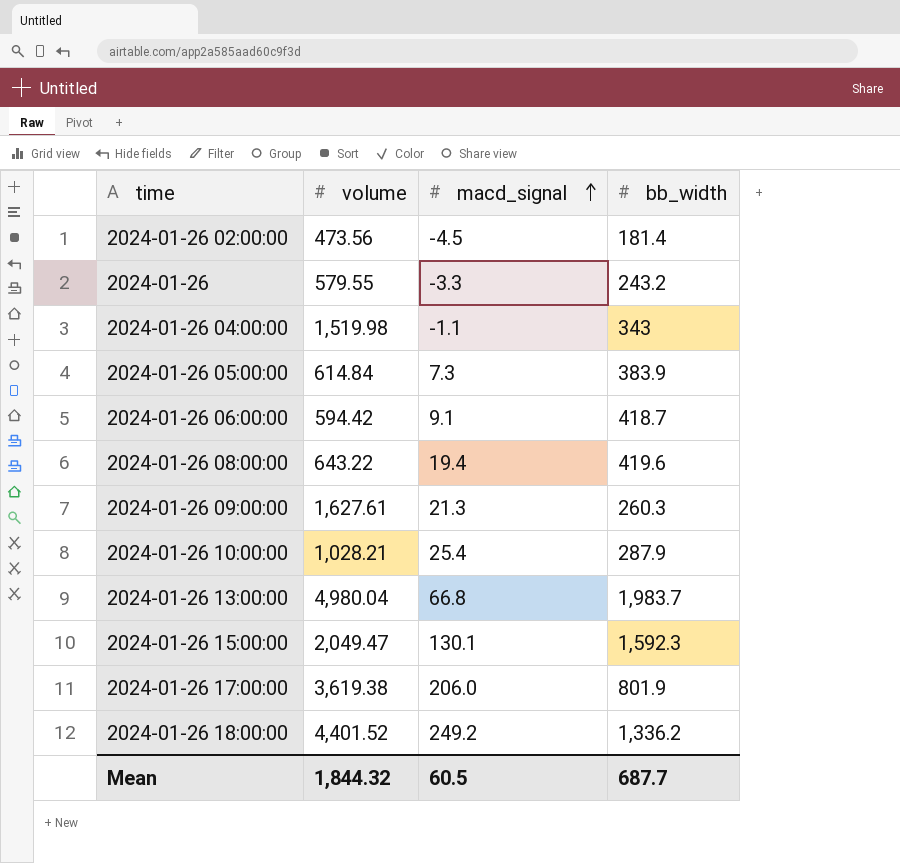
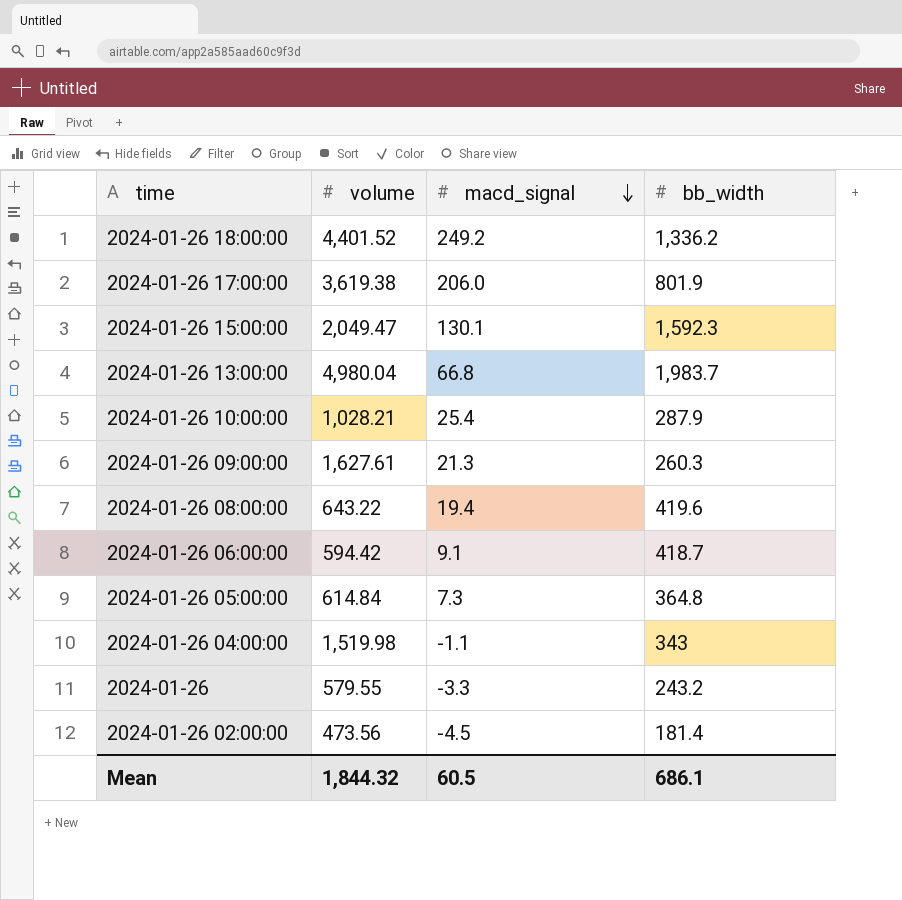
row order: macd_signal ascending -> macd_signal descending
2024-01-26 05:00:00 | bb_width: 383.9 -> 364.8
Mean | bb_width: 687.7 -> 686.1

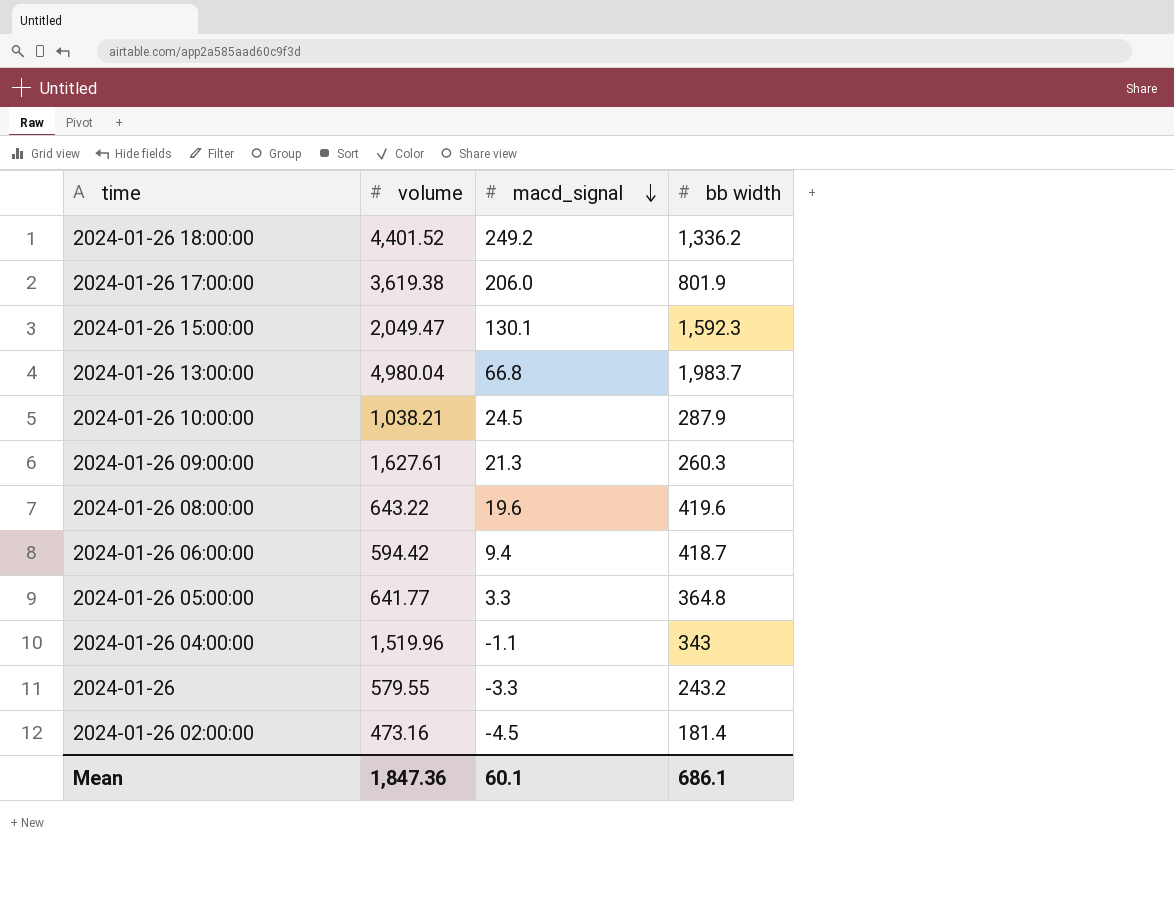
column name: bb_width -> bb width
2024-01-26 10:00:00 | volume: 1,028.21 -> 1,038.21
2024-01-26 10:00:00 | macd_signal: 25.4 -> 24.5
2024-01-26 08:00:00 | macd_signal: 19.4 -> 19.6
2024-01-26 06:00:00 | macd_signal: 9.1 -> 9.4
2024-01-26 05:00:00 | volume: 614.84 -> 641.77
2024-01-26 05:00:00 | macd_signal: 7.3 -> 3.3
2024-01-26 04:00:00 | volume: 1,519.98 -> 1,519.96
2024-01-26 02:00:00 | volume: 473.56 -> 473.16
Mean | volume: 1,844.32 -> 1,847.36
Mean | macd_signal: 60.5 -> 60.1

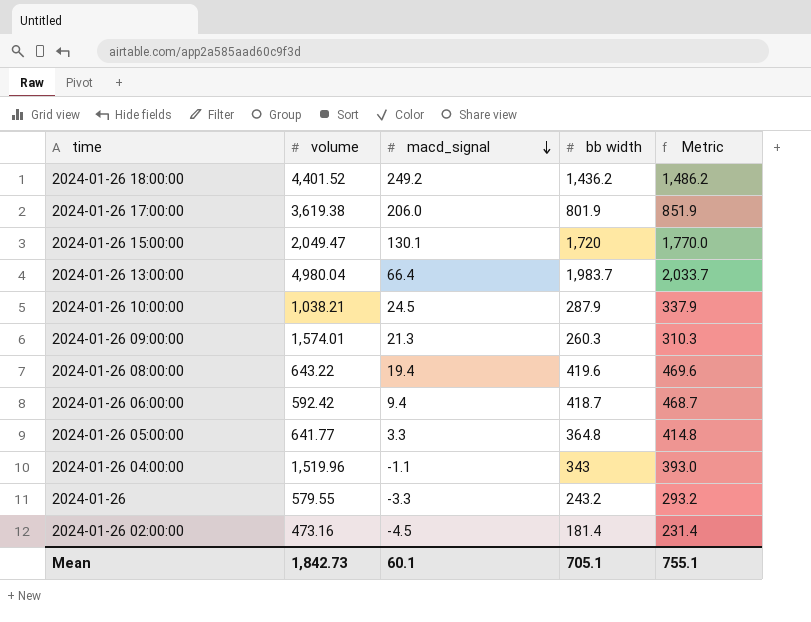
column Metric | formula: none -> [bb width] + 50
2024-01-26 18:00:00 | bb width: 1,336.2 -> 1,436.2
2024-01-26 15:00:00 | bb width: 1,592.3 -> 1,720
2024-01-26 13:00:00 | macd_signal: 66.8 -> 66.4
2024-01-26 09:00:00 | volume: 1,627.61 -> 1,574.01
2024-01-26 08:00:00 | macd_signal: 19.6 -> 19.4
2024-01-26 06:00:00 | volume: 594.42 -> 592.42
Mean | volume: 1,847.36 -> 1,842.73
Mean | bb width: 686.1 -> 705.1

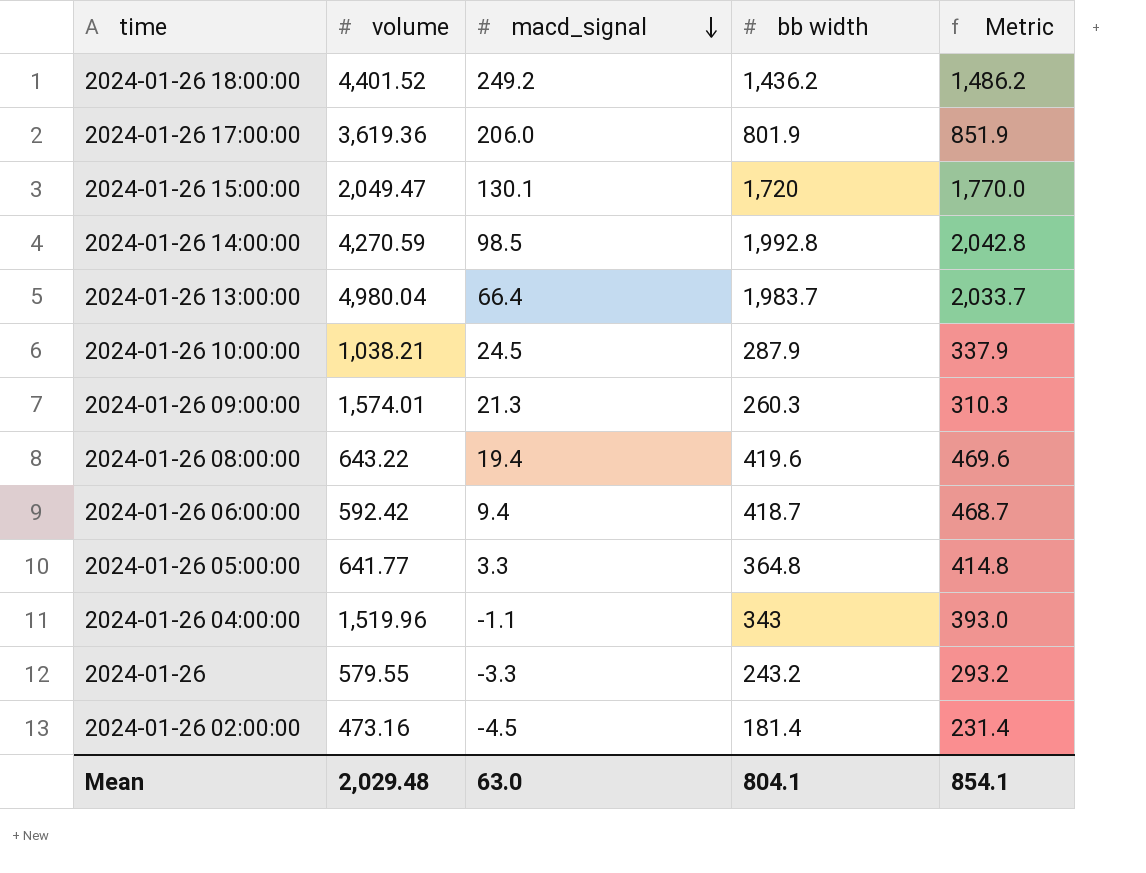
2024-01-26 17:00:00 | volume: 3,619.38 -> 3,619.36
row 2024-01-26 14:00:00: none -> 4,270.59 | 98.5 | 1,992.8 | 2,042.8
Mean | volume: 1,842.73 -> 2,029.48
Mean | macd_signal: 60.1 -> 63.0
Mean | bb width: 705.1 -> 804.1
Mean | Metric: 755.1 -> 854.1

